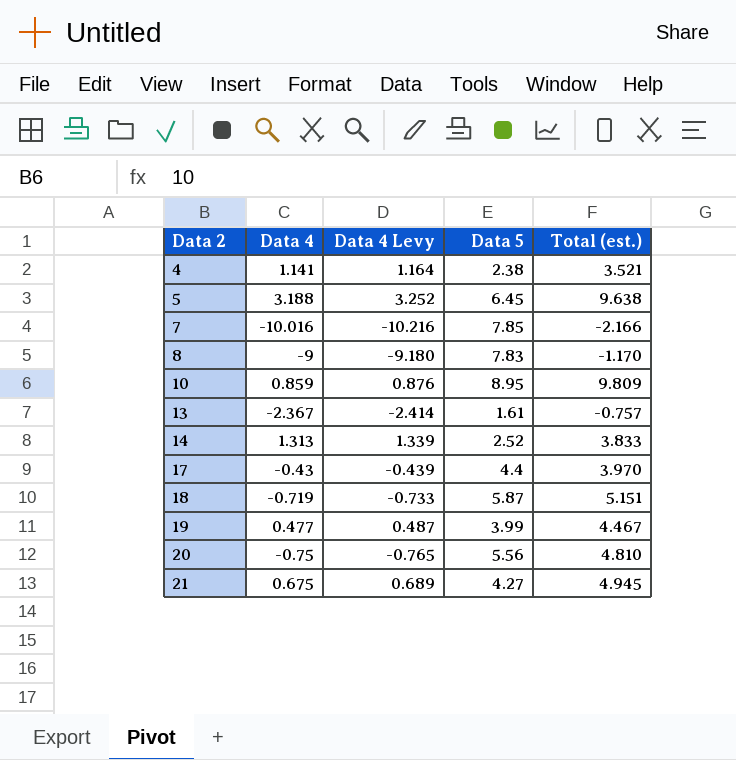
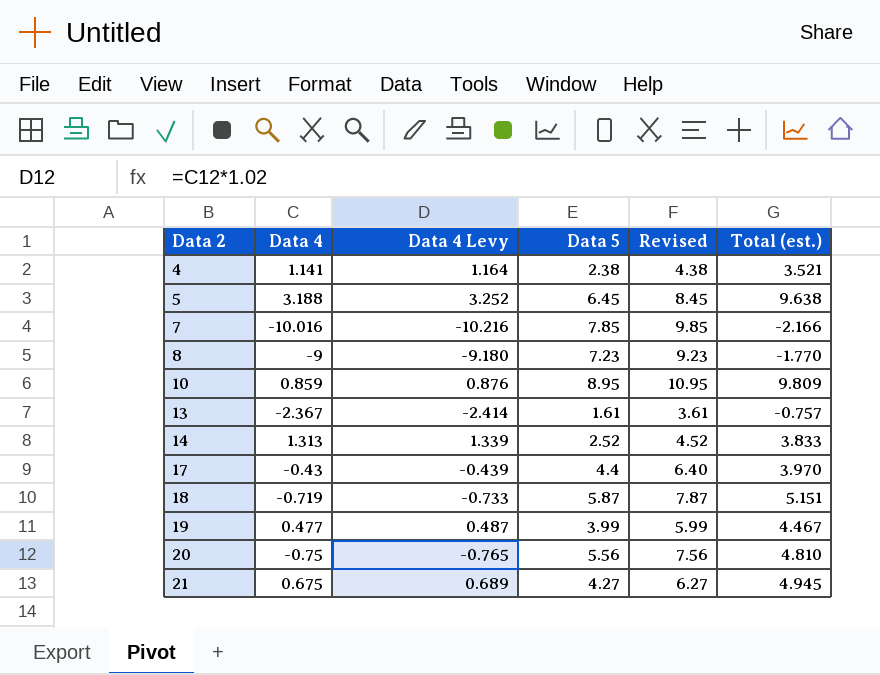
column Revised | formula: none -> [Data 5] + 2
8 | Data 5: 7.83 -> 7.23
8 | Total (est.): -1.170 -> -1.770

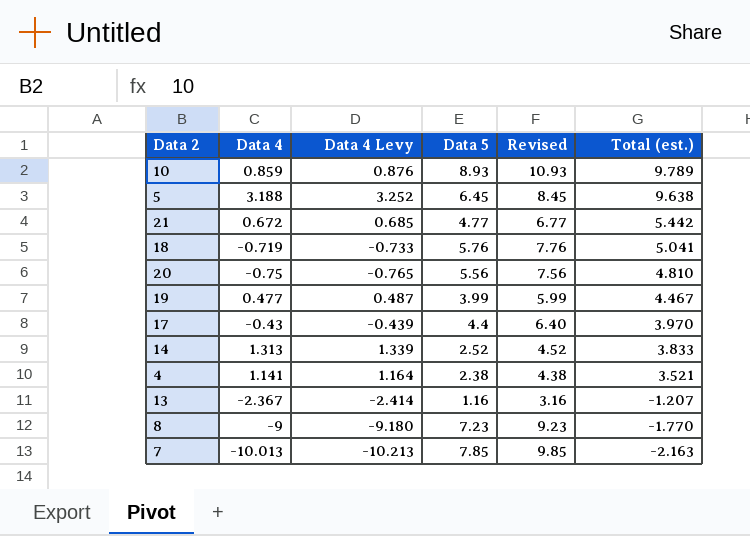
row order: Data 2 ascending -> Total (est.) descending
10 | Data 5: 8.95 -> 8.93
10 | Revised: 10.95 -> 10.93
10 | Total (est.): 9.809 -> 9.789
21 | Data 4: 0.675 -> 0.672
21 | Data 4 Levy: 0.689 -> 0.685
21 | Data 5: 4.27 -> 4.77
21 | Revised: 6.27 -> 6.77
21 | Total (est.): 4.945 -> 5.442
18 | Data 5: 5.87 -> 5.76
18 | Revised: 7.87 -> 7.76
18 | Total (est.): 5.151 -> 5.041
13 | Data 5: 1.61 -> 1.16
13 | Revised: 3.61 -> 3.16
13 | Total (est.): -0.757 -> -1.207
7 | Data 4: -10.016 -> -10.013
7 | Data 4 Levy: -10.216 -> -10.213
7 | Total (est.): -2.166 -> -2.163

